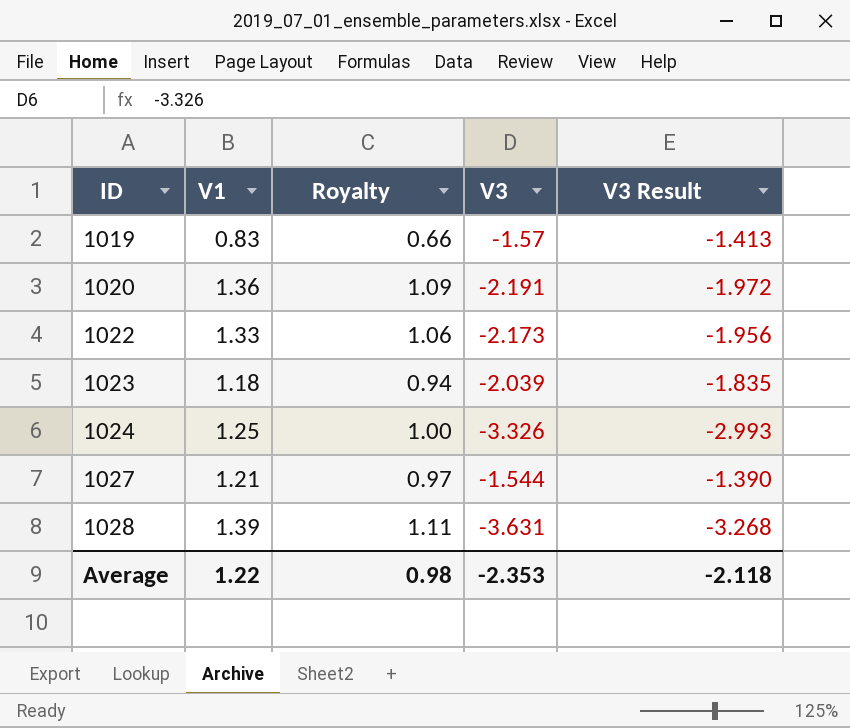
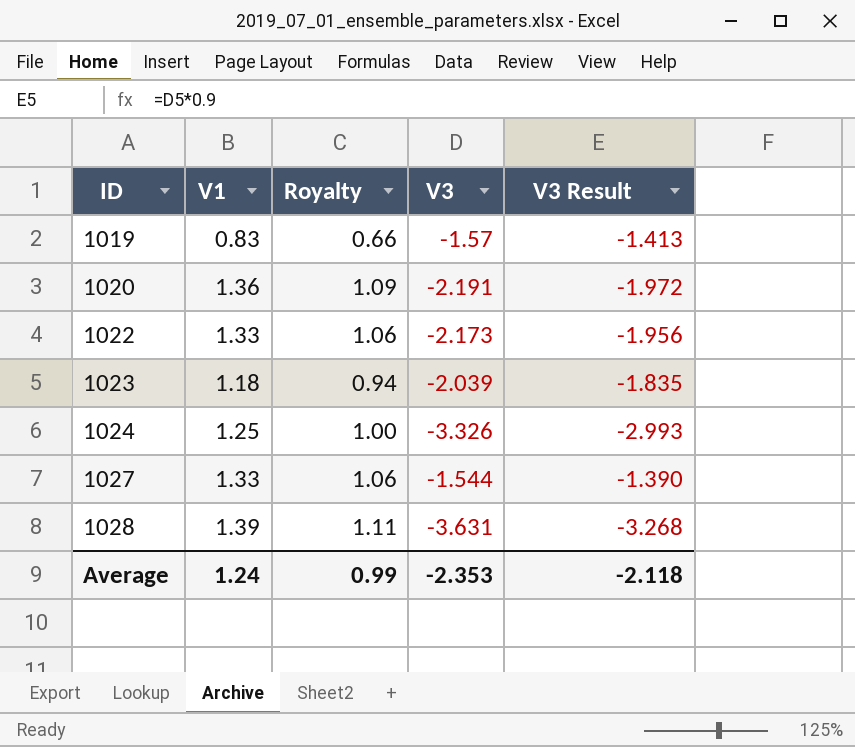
1027 | V1: 1.21 -> 1.33
1027 | Royalty: 0.97 -> 1.06
Average | V1: 1.22 -> 1.24
Average | Royalty: 0.98 -> 0.99

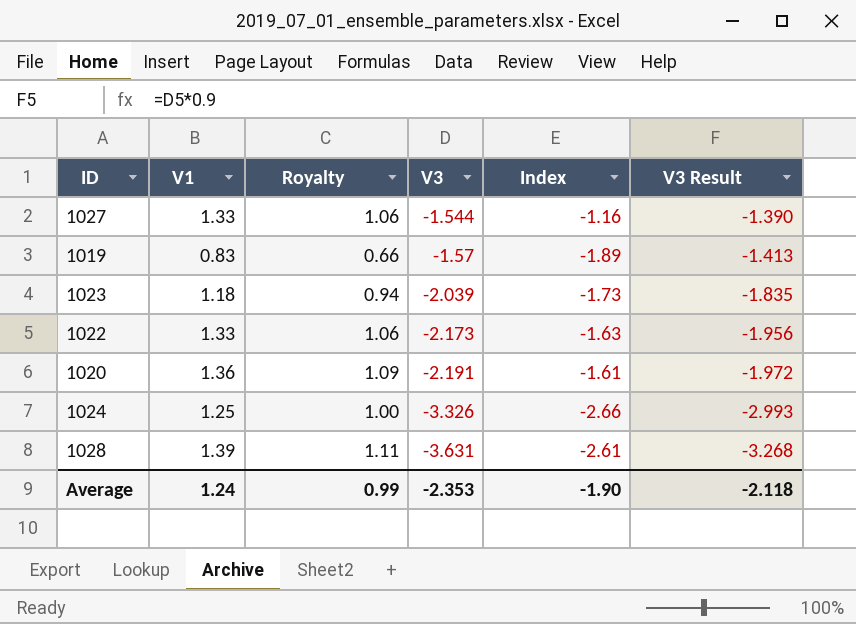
row order: ID ascending -> V3 descending
column Index | formula: none -> [V3] / [V1]

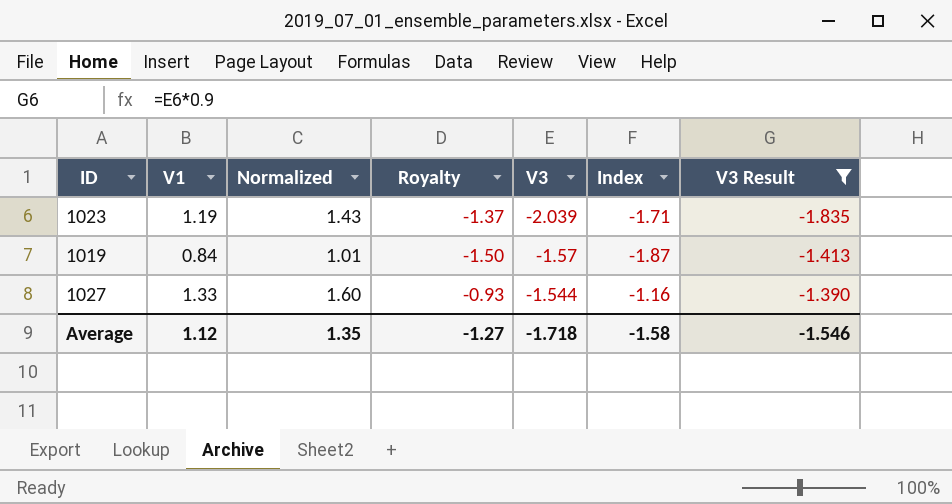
filter: none -> V3 Result >= -1.835
row order: V3 descending -> V3 ascending
column Normalized | formula: none -> [V1] * 1.2
column Royalty | formula: [V1] * 0.8 -> [Index] * 0.8
1023 | V1: 1.18 -> 1.19
1023 | Index: -1.73 -> -1.71
1019 | V1: 0.83 -> 0.84
1019 | Index: -1.89 -> -1.87
Average | V1: 1.24 -> 1.12
Average | Royalty: 0.99 -> -1.27
Average | V3: -2.353 -> -1.718
Average | Index: -1.90 -> -1.58
Average | V3 Result: -2.118 -> -1.546

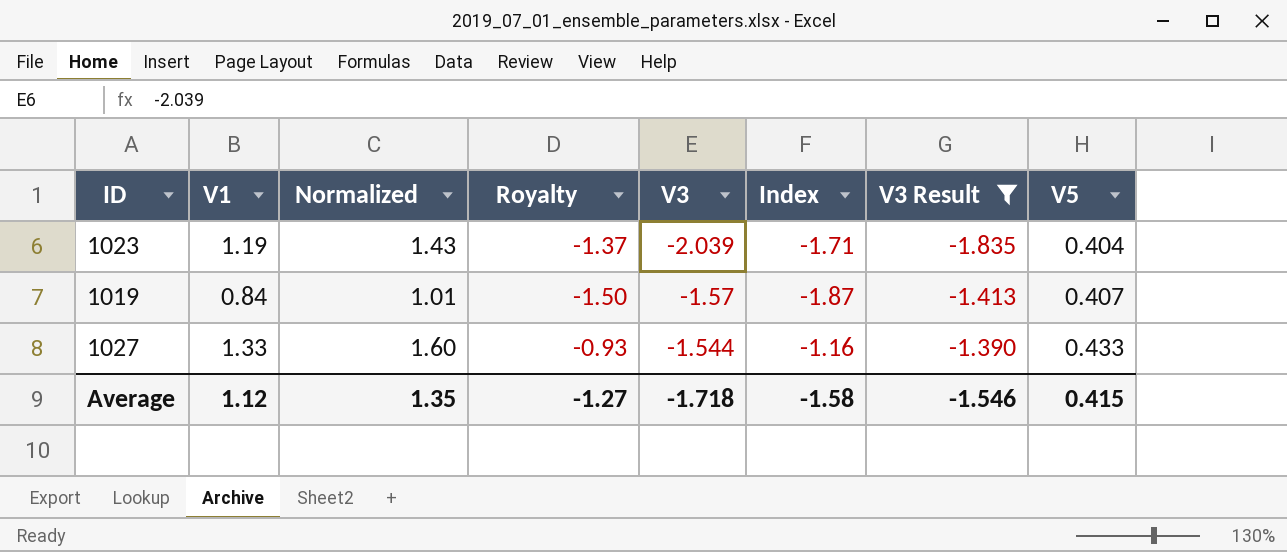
column V5 | position: none -> 8

